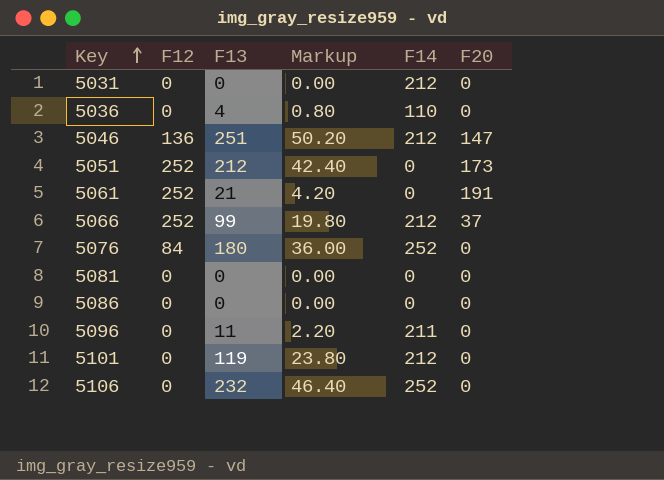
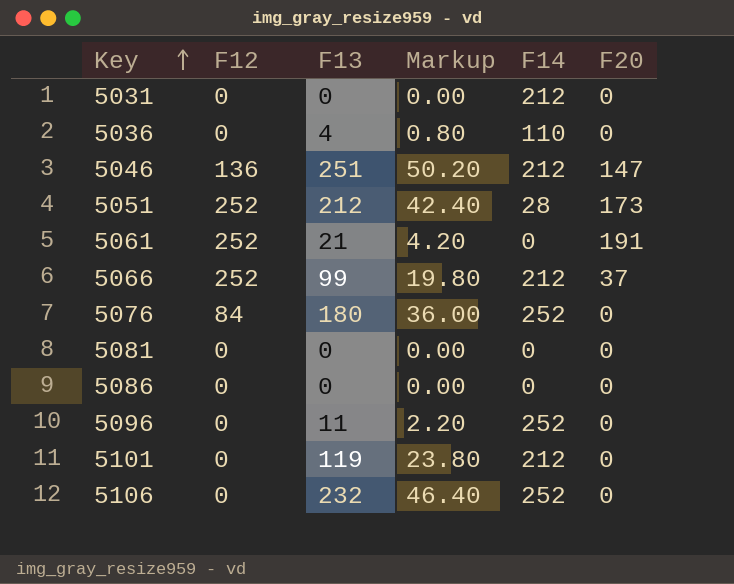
5051 | F14: 0 -> 28
5096 | F14: 211 -> 252

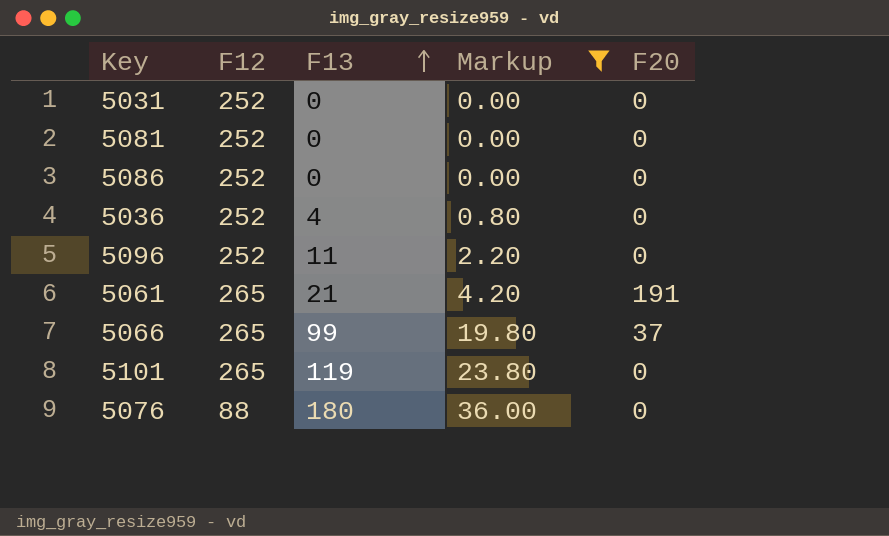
filter: none -> Markup <= 36.00
row order: Key ascending -> F13 ascending
column F14 | position: 5 -> none
5031 | F12: 0 -> 252
5081 | F12: 0 -> 252
5086 | F12: 0 -> 252
5036 | F12: 0 -> 252
5096 | F12: 0 -> 252
5061 | F12: 252 -> 265
5066 | F12: 252 -> 265
5101 | F12: 0 -> 265
5076 | F12: 84 -> 88

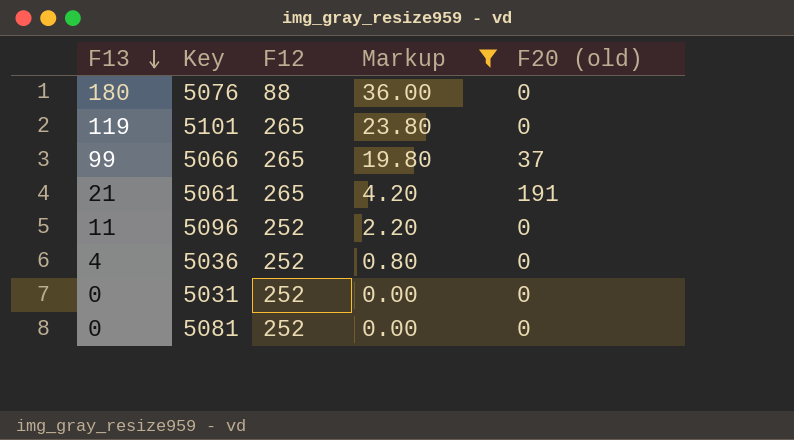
row order: F13 ascending -> F13 descending
column F13 | position: 3 -> 1
column name: F20 -> F20 (old)
row 5086: 252 | 0 | 0.00 | 0 -> none

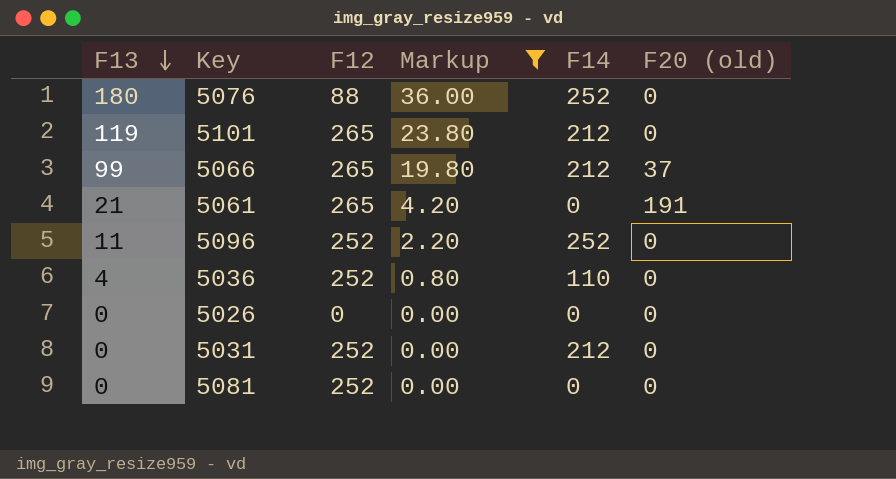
column F14 | position: none -> 5
row 5026: none -> 0 | 0 | 0.00 | 0 | 0

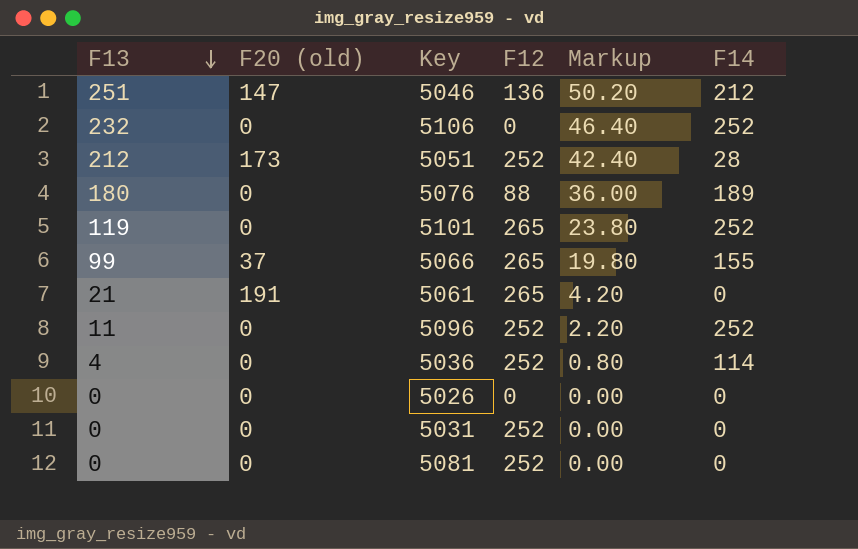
filter: Markup <= 36.00 -> none
column F20 (old) | position: 6 -> 2
5076 | F14: 252 -> 189
5101 | F14: 212 -> 252
5066 | F14: 212 -> 155
5036 | F14: 110 -> 114
5031 | F14: 212 -> 0

